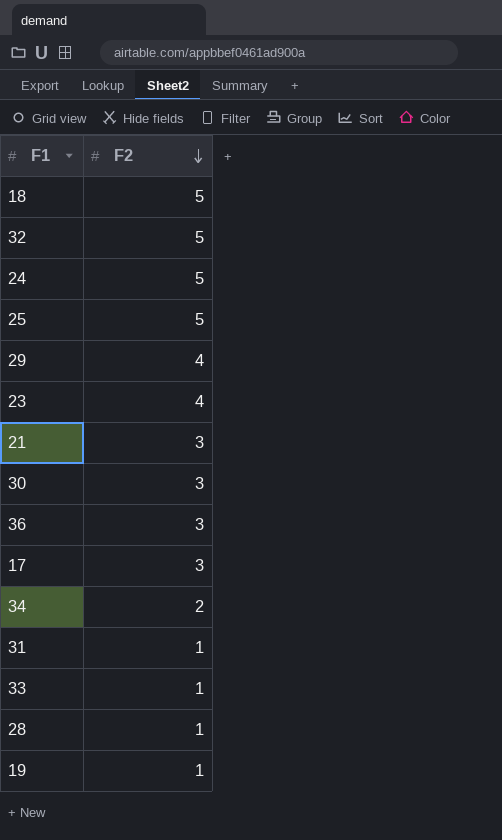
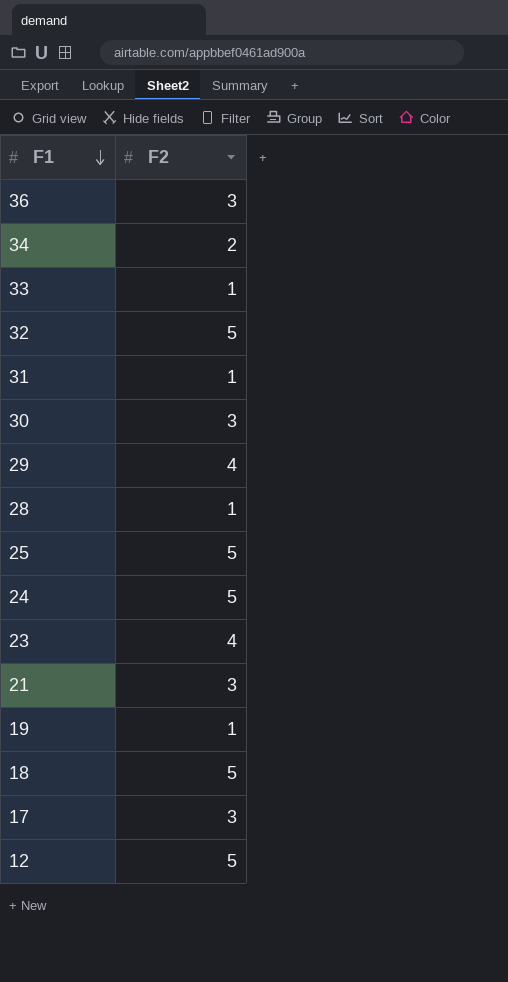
row order: F2 descending -> F1 descending
row 12: none -> 5

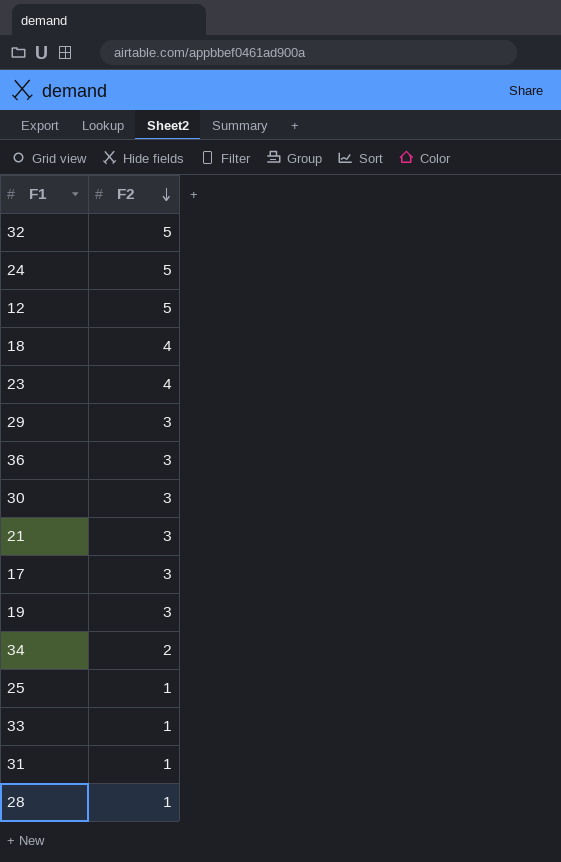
row order: F1 descending -> F2 descending
18 | F2: 5 -> 4
29 | F2: 4 -> 3
19 | F2: 1 -> 3
25 | F2: 5 -> 1

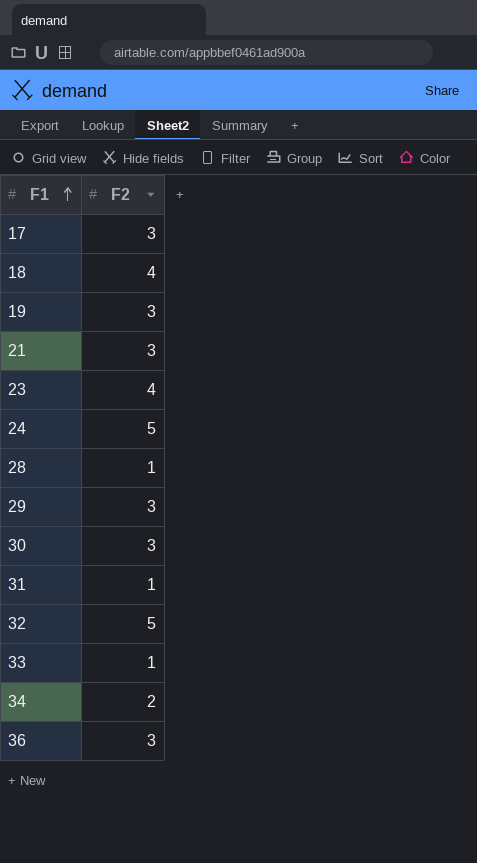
row order: F2 descending -> F1 ascending
row 12: 5 -> none
row 25: 1 -> none

